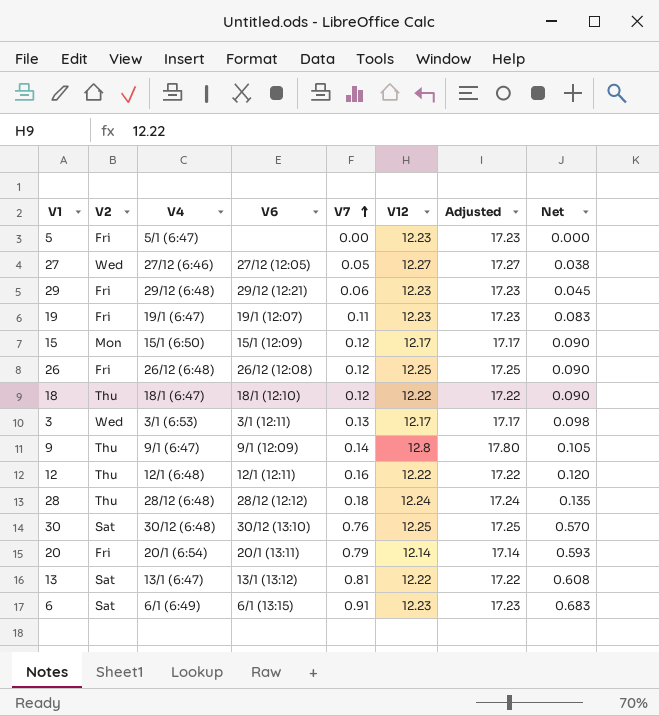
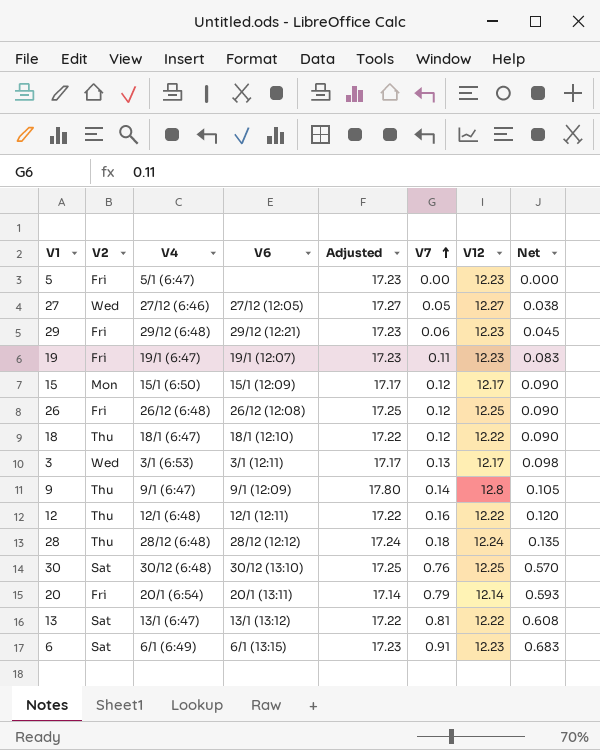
column Adjusted | position: 7 -> 5

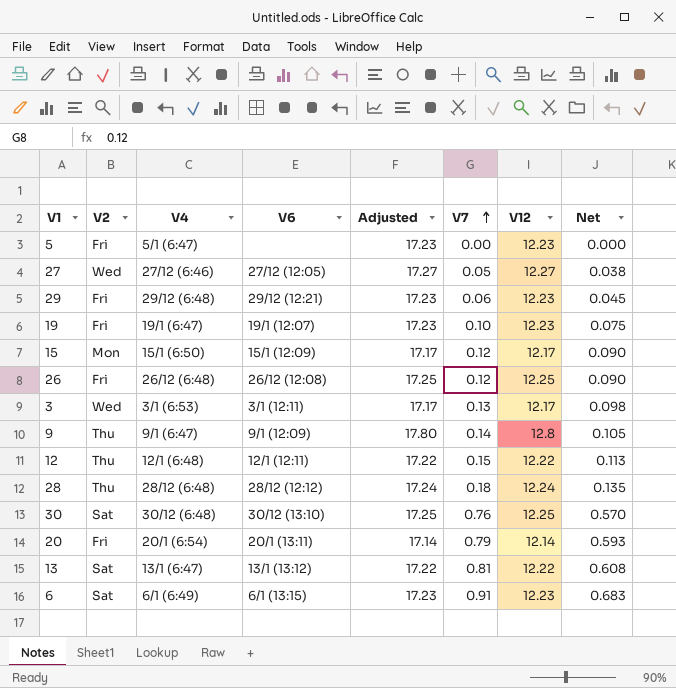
row 18: Thu | 18/1 (6:47) | 18/1 (12:10) | 17.22 | 0.12 | 12.22 | 0.090 -> none
19 | V7: 0.11 -> 0.10
19 | Net: 0.083 -> 0.075
12 | V7: 0.16 -> 0.15
12 | Net: 0.120 -> 0.113

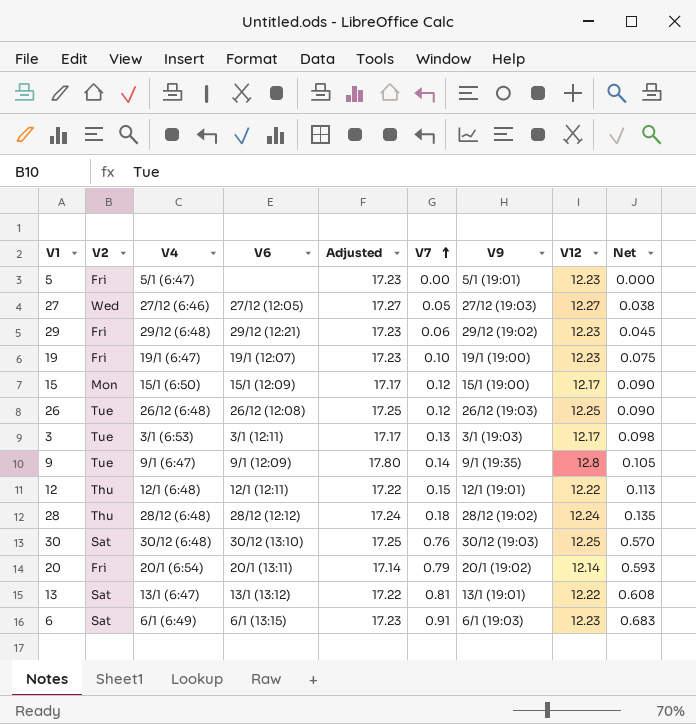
column V9 | position: none -> 7
26 | V2: Fri -> Tue
3 | V2: Wed -> Tue
9 | V2: Thu -> Tue

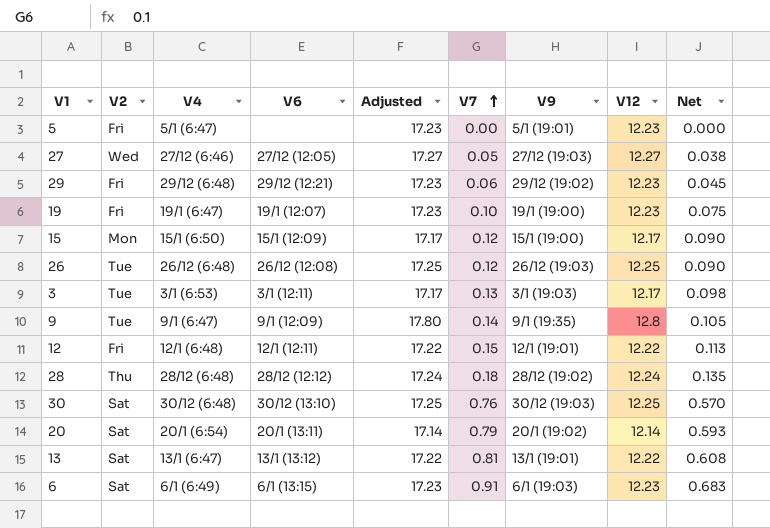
12 | V2: Thu -> Fri
20 | V2: Fri -> Sat

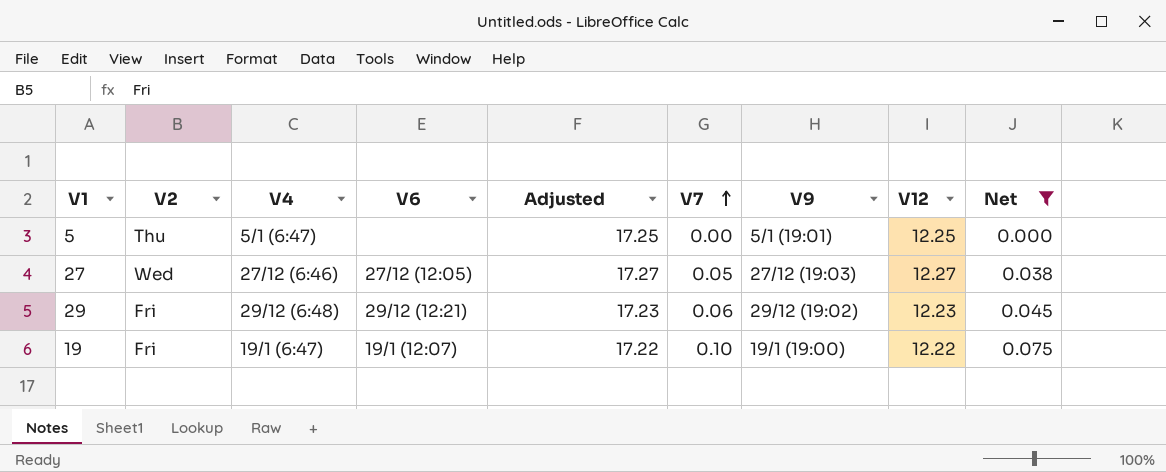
filter: none -> Net <= 0.075
5 | V2: Fri -> Thu
5 | Adjusted: 17.23 -> 17.25
5 | V12: 12.23 -> 12.25
19 | Adjusted: 17.23 -> 17.22
19 | V12: 12.23 -> 12.22

